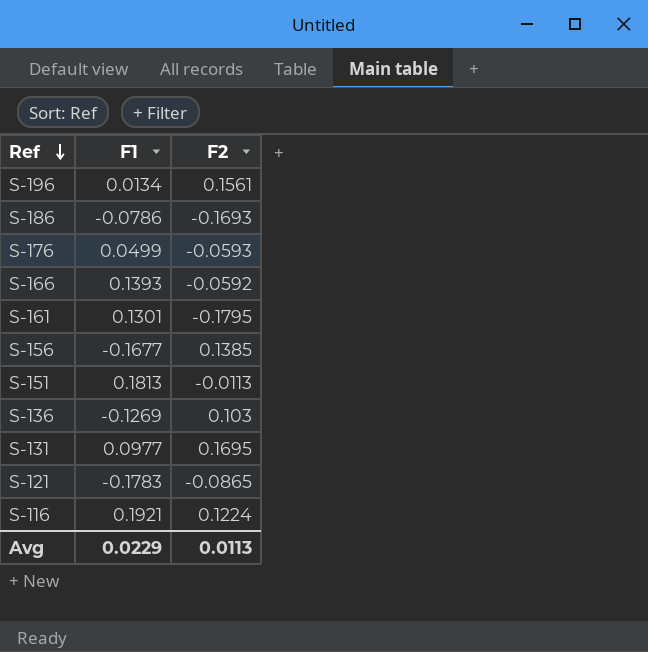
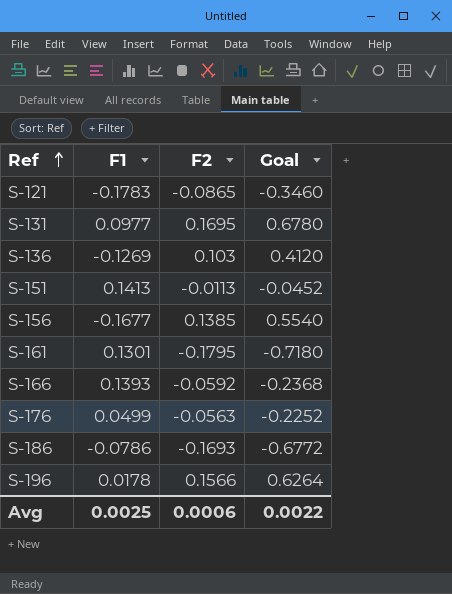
row order: Ref descending -> Ref ascending
column Goal | formula: none -> [F2] * 4
row S-116: 0.1921 | 0.1224 -> none
S-151 | F1: 0.1813 -> 0.1413
S-176 | F2: -0.0593 -> -0.0563
S-196 | F1: 0.0134 -> 0.0178
S-196 | F2: 0.1561 -> 0.1566
Avg | F1: 0.0229 -> 0.0025
Avg | F2: 0.0113 -> 0.0006

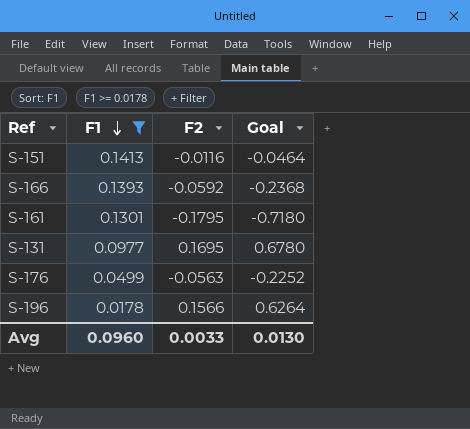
filter: none -> F1 >= 0.0178
row order: Ref ascending -> F1 descending
S-151 | F2: -0.0113 -> -0.0116
S-151 | Goal: -0.0452 -> -0.0464
Avg | F1: 0.0025 -> 0.0960
Avg | F2: 0.0006 -> 0.0033
Avg | Goal: 0.0022 -> 0.0130

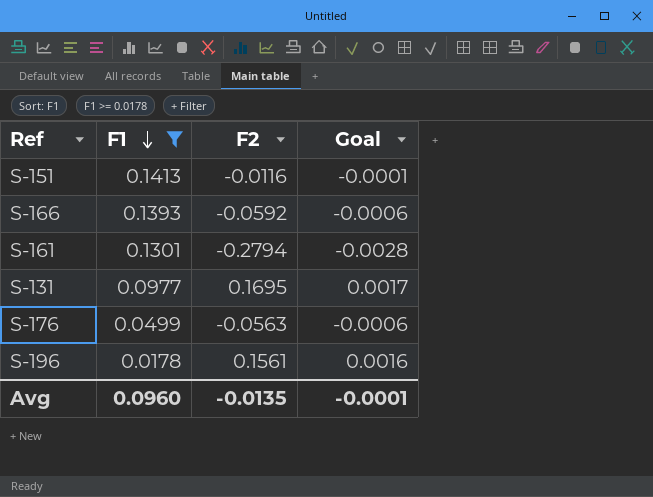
column Goal | formula: [F2] * 4 -> [F2] * 0.01
S-161 | F2: -0.1795 -> -0.2794
S-196 | F2: 0.1566 -> 0.1561
Avg | F2: 0.0033 -> -0.0135
Avg | Goal: 0.0130 -> -0.0001

